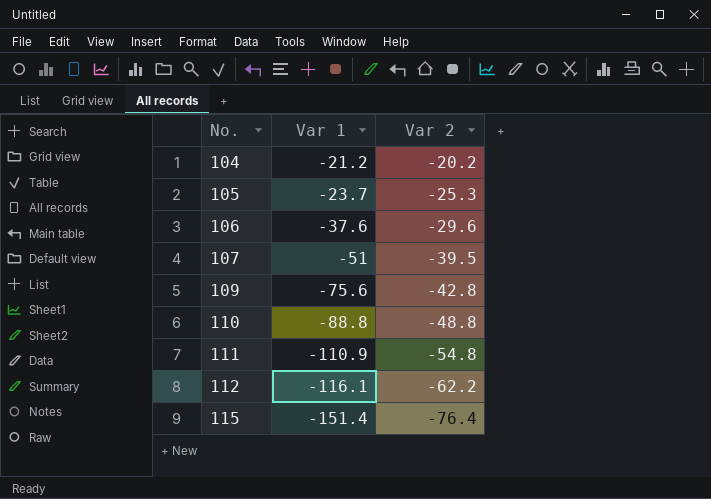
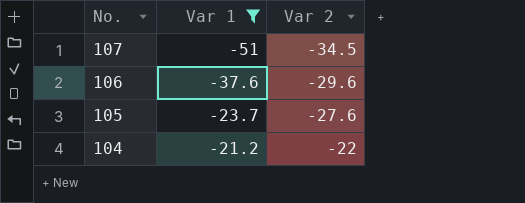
filter: none -> Var 1 >= -51
row order: No. ascending -> No. descending
107 | Var 2: -39.5 -> -34.5
105 | Var 2: -25.3 -> -27.6
104 | Var 2: -20.2 -> -22

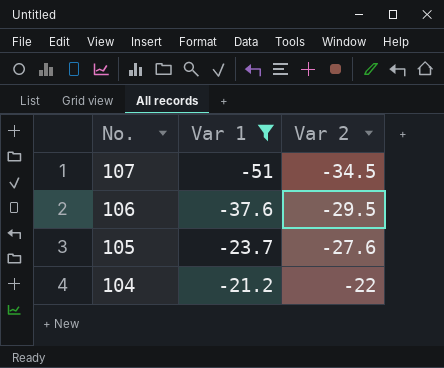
106 | Var 2: -29.6 -> -29.5

